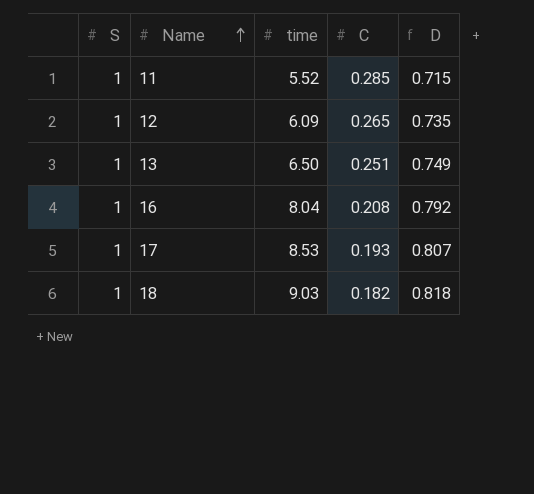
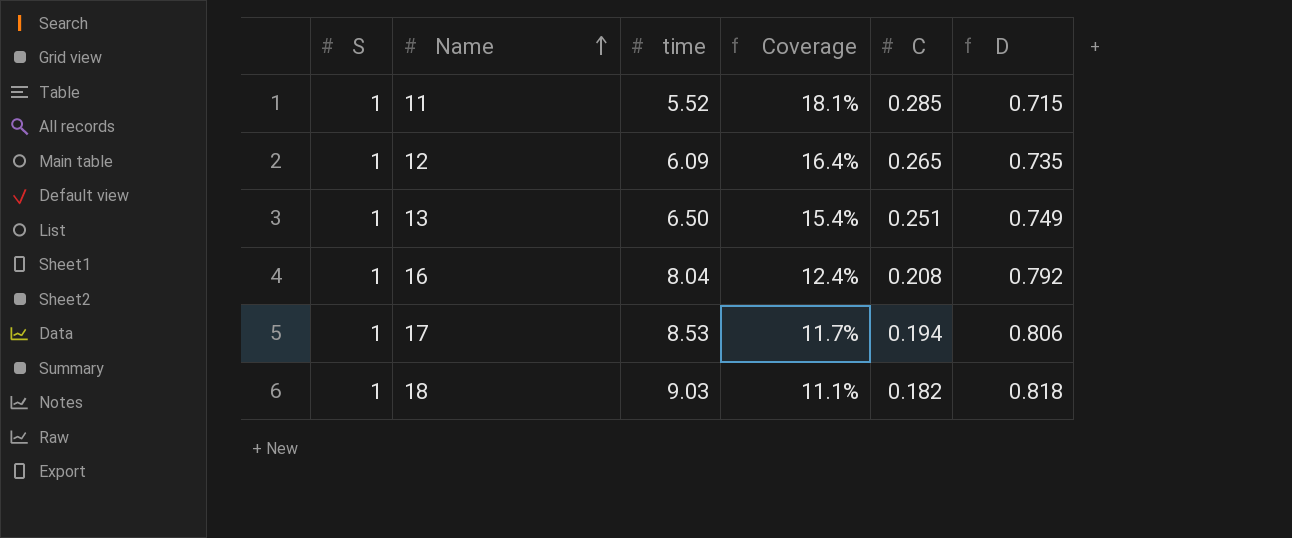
column Coverage | formula: none -> [S] / [time]
17 | C: 0.193 -> 0.194
17 | D: 0.807 -> 0.806

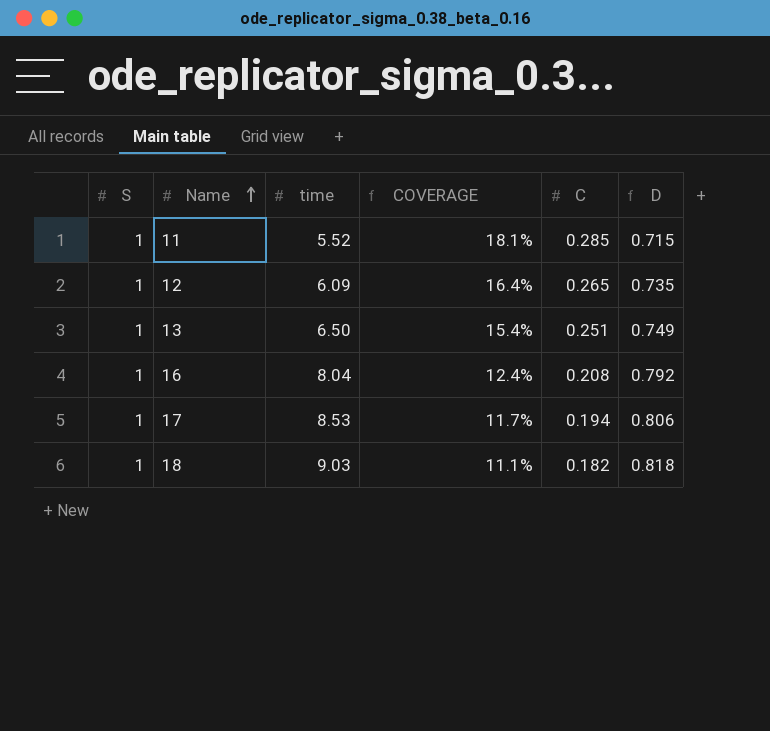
column name: Coverage -> COVERAGE

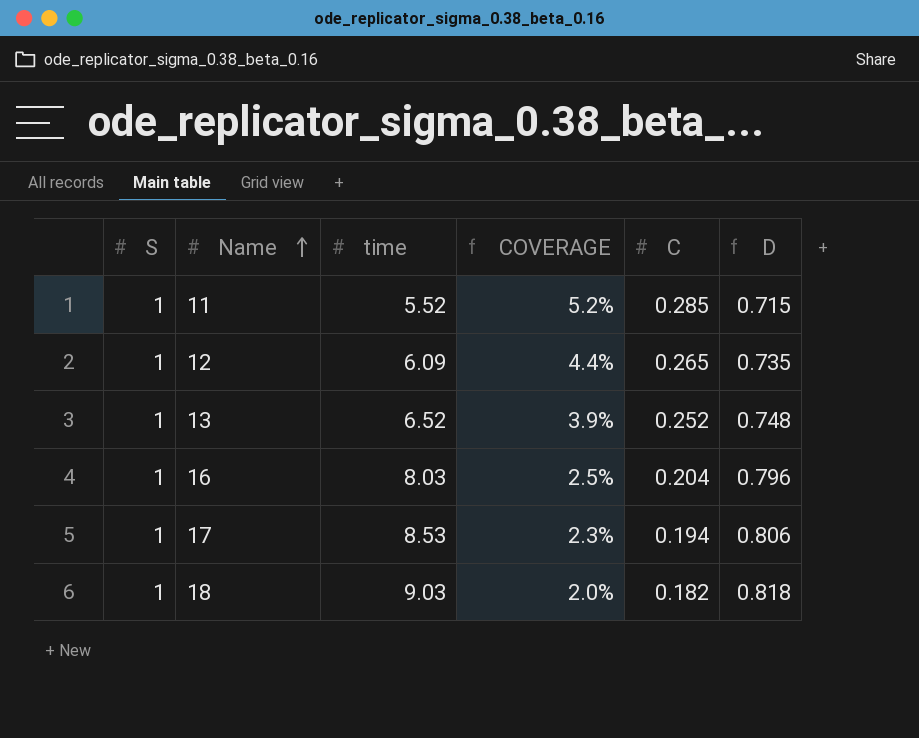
column COVERAGE | formula: [S] / [time] -> [C] / [time]
13 | time: 6.50 -> 6.52
13 | C: 0.251 -> 0.252
13 | D: 0.749 -> 0.748
16 | time: 8.04 -> 8.03
16 | C: 0.208 -> 0.204
16 | D: 0.792 -> 0.796

